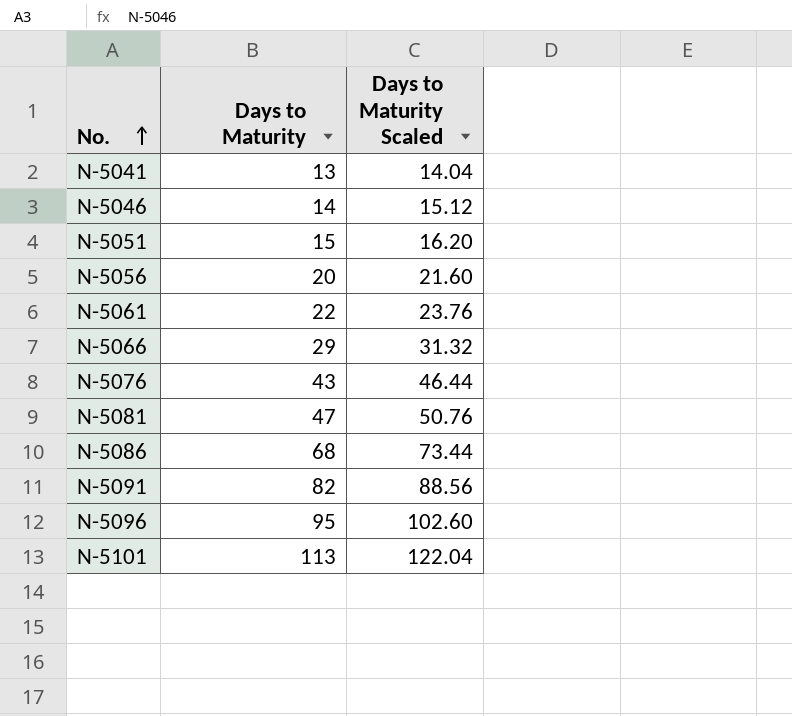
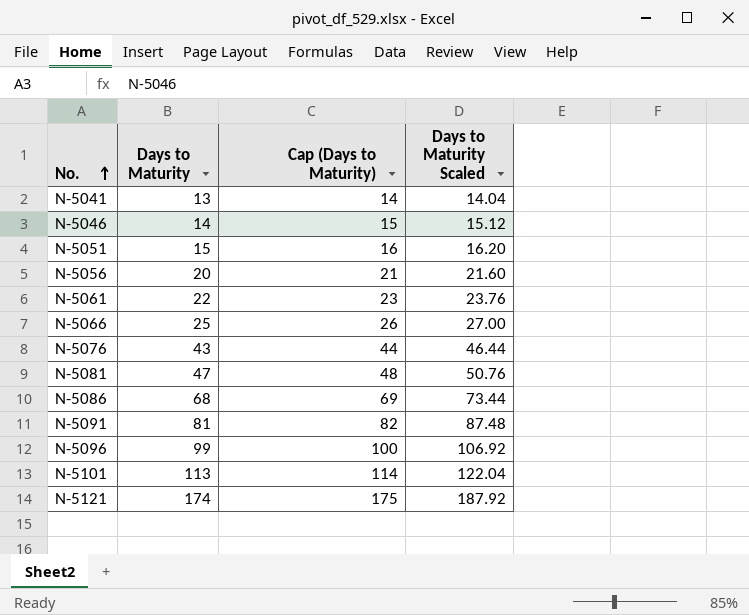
column Cap (Days to Maturity) | formula: none -> [Days to Maturity] + 1
N-5066 | Days to Maturity: 29 -> 25
N-5066 | Days to Maturity Scaled: 31.32 -> 27.00
N-5091 | Days to Maturity: 82 -> 81
N-5091 | Days to Maturity Scaled: 88.56 -> 87.48
N-5096 | Days to Maturity: 95 -> 99
N-5096 | Days to Maturity Scaled: 102.60 -> 106.92
row N-5121: none -> 174 | 175 | 187.92

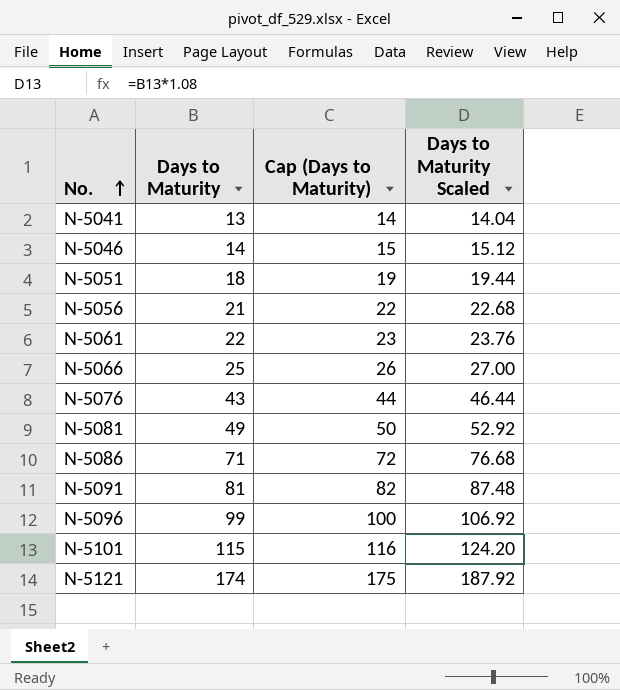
N-5051 | Days to Maturity: 15 -> 18
N-5051 | Cap (Days to Maturity): 16 -> 19
N-5051 | Days to Maturity Scaled: 16.20 -> 19.44
N-5056 | Days to Maturity: 20 -> 21
N-5056 | Cap (Days to Maturity): 21 -> 22
N-5056 | Days to Maturity Scaled: 21.60 -> 22.68
N-5081 | Days to Maturity: 47 -> 49
N-5081 | Cap (Days to Maturity): 48 -> 50
N-5081 | Days to Maturity Scaled: 50.76 -> 52.92
N-5086 | Days to Maturity: 68 -> 71
N-5086 | Cap (Days to Maturity): 69 -> 72
N-5086 | Days to Maturity Scaled: 73.44 -> 76.68
N-5101 | Days to Maturity: 113 -> 115
N-5101 | Cap (Days to Maturity): 114 -> 116
N-5101 | Days to Maturity Scaled: 122.04 -> 124.20

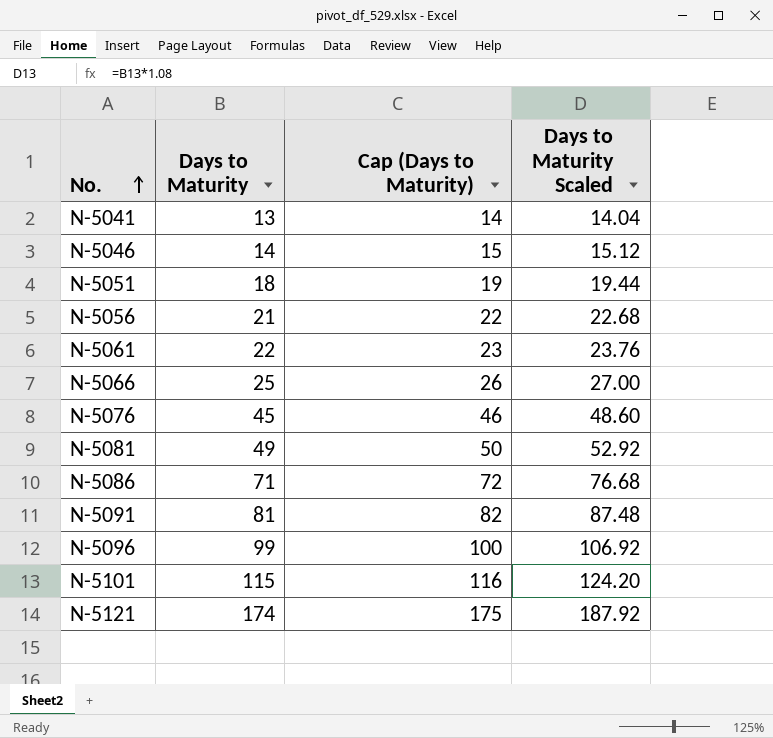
N-5076 | Days to Maturity: 43 -> 45
N-5076 | Cap (Days to Maturity): 44 -> 46
N-5076 | Days to Maturity Scaled: 46.44 -> 48.60

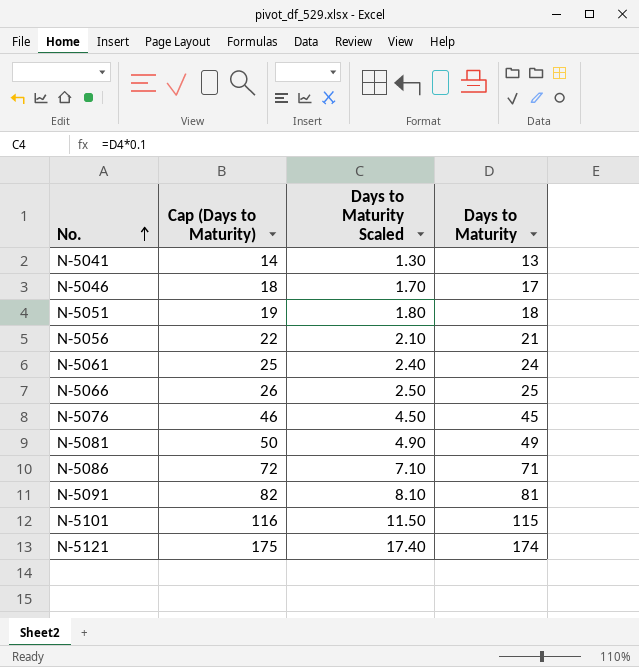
column Days to Maturity Scaled | formula: [Days to Maturity] * 1.08 -> [Days to Maturity] * 0.1
column Days to Maturity | position: 2 -> 4
row N-5096: 99 | 100 | 106.92 -> none
N-5046 | Cap (Days to Maturity): 15 -> 18
N-5046 | Days to Maturity: 14 -> 17
N-5061 | Cap (Days to Maturity): 23 -> 25
N-5061 | Days to Maturity: 22 -> 24

